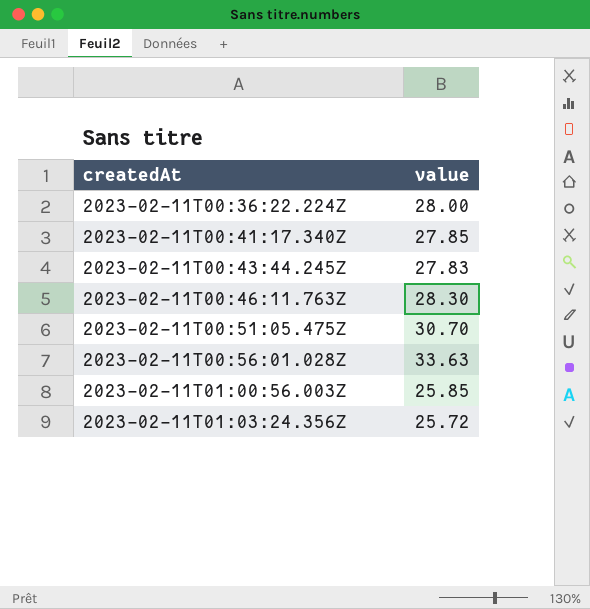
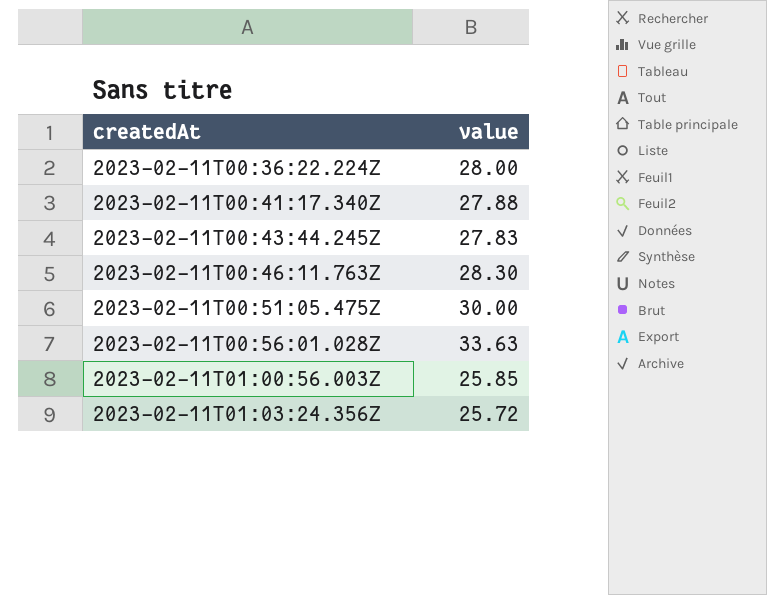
2023-02-11T00:41:17.340Z | value: 27.85 -> 27.88
2023-02-11T00:51:05.475Z | value: 30.70 -> 30.00

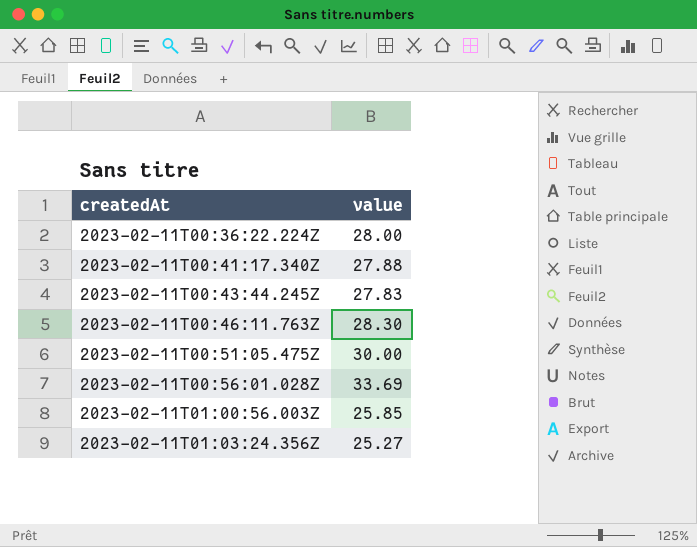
2023-02-11T00:56:01.028Z | value: 33.63 -> 33.69
2023-02-11T01:03:24.356Z | value: 25.72 -> 25.27

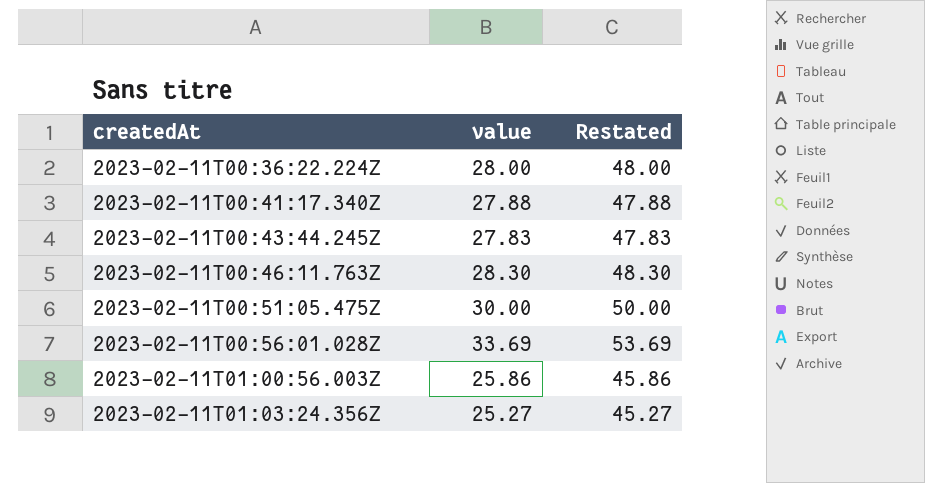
column Restated | formula: none -> [value] + 20
2023-02-11T01:00:56.003Z | value: 25.85 -> 25.86

